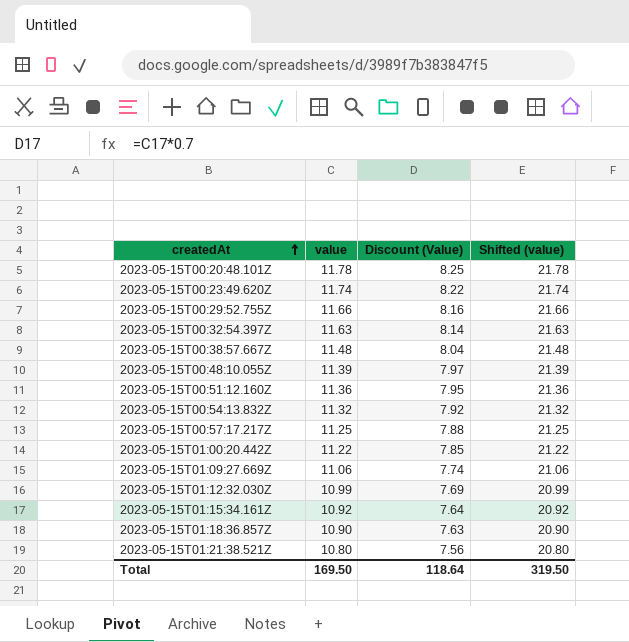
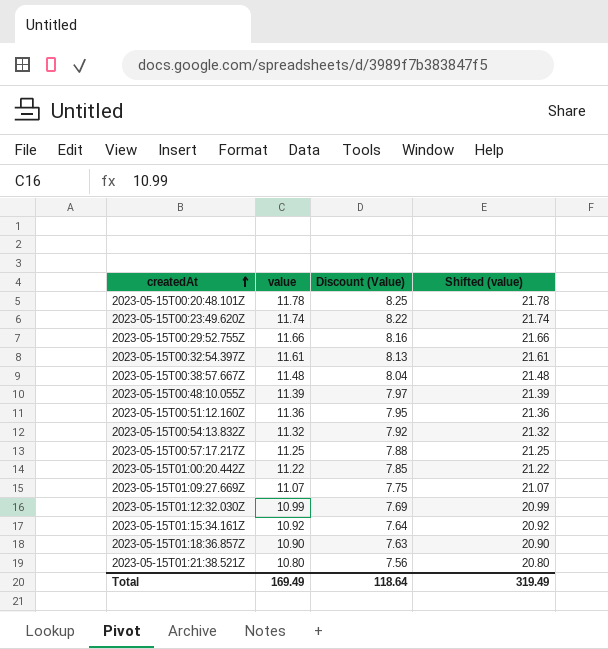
2023-05-15T00:32:54.397Z | value: 11.63 -> 11.61
2023-05-15T00:32:54.397Z | Discount (Value): 8.14 -> 8.13
2023-05-15T00:32:54.397Z | Shifted (value): 21.63 -> 21.61
2023-05-15T01:09:27.669Z | value: 11.06 -> 11.07
2023-05-15T01:09:27.669Z | Discount (Value): 7.74 -> 7.75
2023-05-15T01:09:27.669Z | Shifted (value): 21.06 -> 21.07
Total | value: 169.50 -> 169.49
Total | Shifted (value): 319.50 -> 319.49

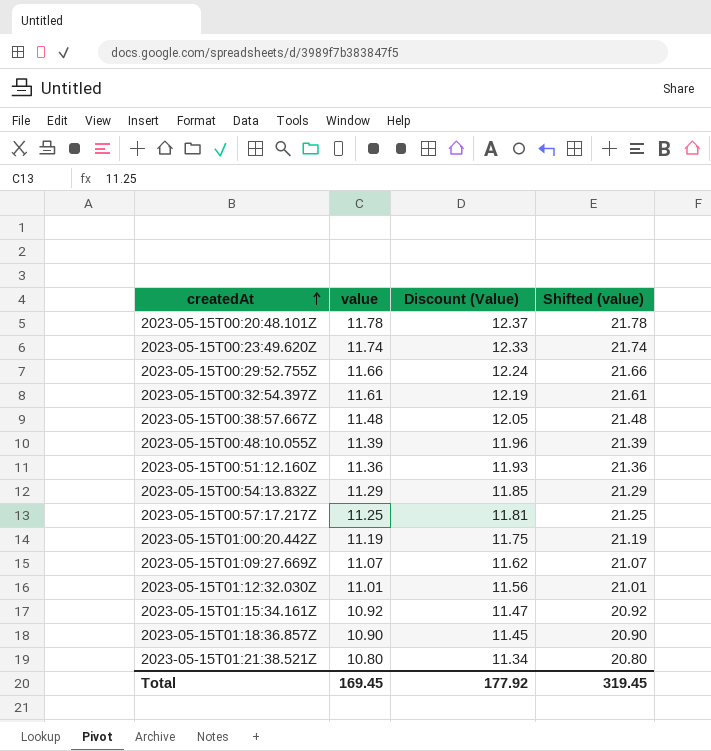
column Discount (Value) | formula: [value] * 0.7 -> [value] * 1.05
2023-05-15T00:54:13.832Z | value: 11.32 -> 11.29
2023-05-15T00:54:13.832Z | Shifted (value): 21.32 -> 21.29
2023-05-15T01:00:20.442Z | value: 11.22 -> 11.19
2023-05-15T01:00:20.442Z | Shifted (value): 21.22 -> 21.19
2023-05-15T01:12:32.030Z | value: 10.99 -> 11.01
2023-05-15T01:12:32.030Z | Shifted (value): 20.99 -> 21.01
Total | value: 169.49 -> 169.45
Total | Discount (Value): 118.64 -> 177.92
Total | Shifted (value): 319.49 -> 319.45

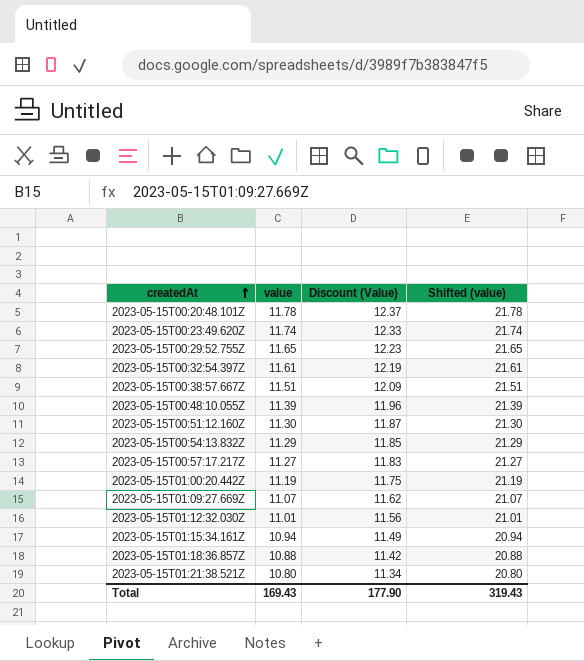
2023-05-15T00:29:52.755Z | value: 11.66 -> 11.65
2023-05-15T00:29:52.755Z | Discount (Value): 12.24 -> 12.23
2023-05-15T00:29:52.755Z | Shifted (value): 21.66 -> 21.65
2023-05-15T00:38:57.667Z | value: 11.48 -> 11.51
2023-05-15T00:38:57.667Z | Discount (Value): 12.05 -> 12.09
2023-05-15T00:38:57.667Z | Shifted (value): 21.48 -> 21.51
2023-05-15T00:51:12.160Z | value: 11.36 -> 11.30
2023-05-15T00:51:12.160Z | Discount (Value): 11.93 -> 11.87
2023-05-15T00:51:12.160Z | Shifted (value): 21.36 -> 21.30
2023-05-15T00:57:17.217Z | value: 11.25 -> 11.27
2023-05-15T00:57:17.217Z | Discount (Value): 11.81 -> 11.83
2023-05-15T00:57:17.217Z | Shifted (value): 21.25 -> 21.27
2023-05-15T01:15:34.161Z | value: 10.92 -> 10.94
2023-05-15T01:15:34.161Z | Discount (Value): 11.47 -> 11.49
2023-05-15T01:15:34.161Z | Shifted (value): 20.92 -> 20.94
2023-05-15T01:18:36.857Z | value: 10.90 -> 10.88
2023-05-15T01:18:36.857Z | Discount (Value): 11.45 -> 11.42
2023-05-15T01:18:36.857Z | Shifted (value): 20.90 -> 20.88
Total | value: 169.45 -> 169.43
Total | Discount (Value): 177.92 -> 177.90
Total | Shifted (value): 319.45 -> 319.43

